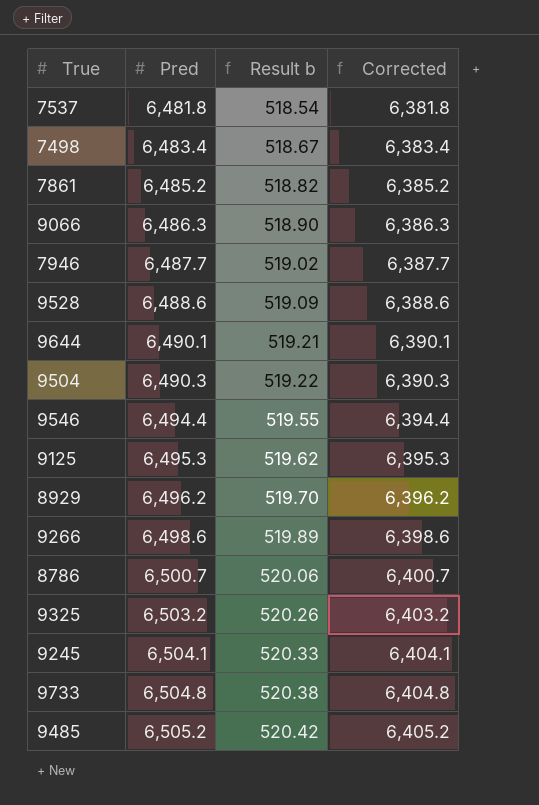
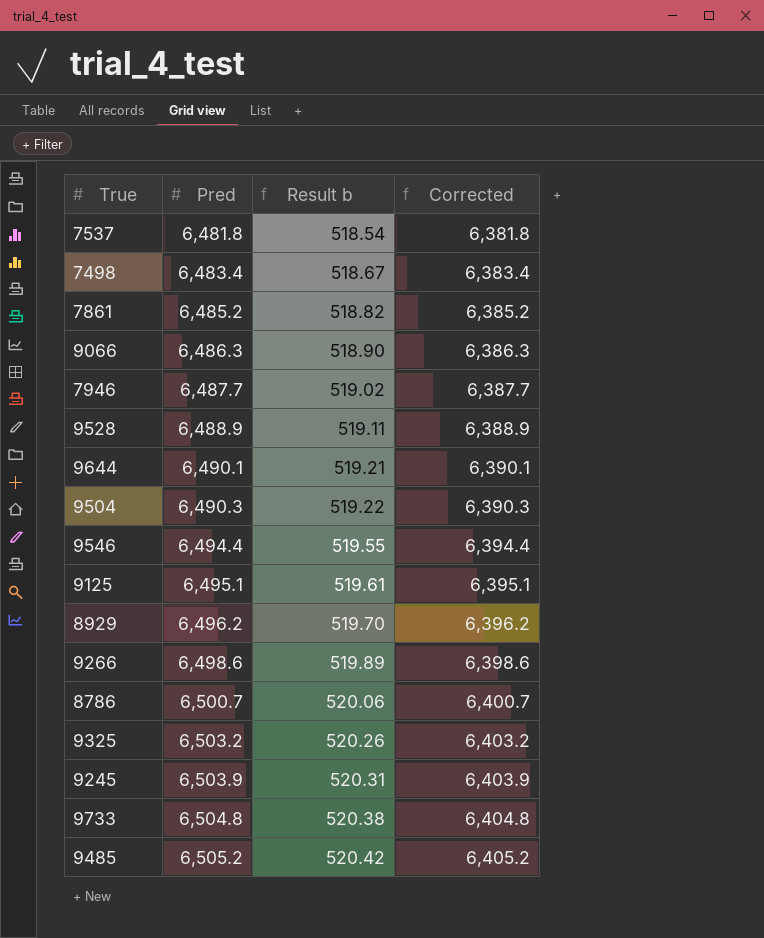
9528 | Pred: 6,488.6 -> 6,488.9
9528 | Result b: 519.09 -> 519.11
9528 | Corrected: 6,388.6 -> 6,388.9
9125 | Pred: 6,495.3 -> 6,495.1
9125 | Result b: 519.62 -> 519.61
9125 | Corrected: 6,395.3 -> 6,395.1
9245 | Pred: 6,504.1 -> 6,503.9
9245 | Result b: 520.33 -> 520.31
9245 | Corrected: 6,404.1 -> 6,403.9

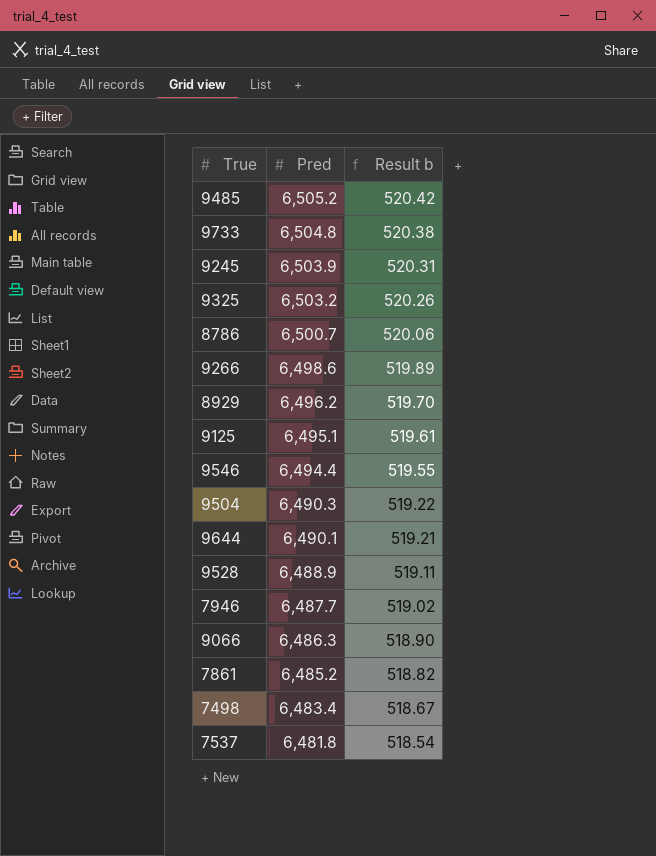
row order: Pred ascending -> Pred descending
column Corrected | formula: [Pred] - 100 -> none

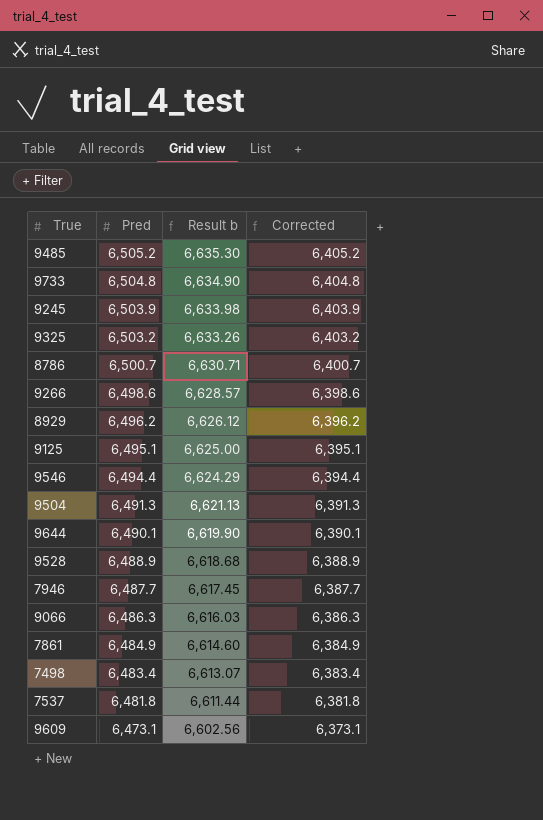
column Result b | formula: [Pred] * 0.08 -> [Pred] * 1.02
column Corrected | formula: none -> [Pred] - 100
9504 | Pred: 6,490.3 -> 6,491.3
7861 | Pred: 6,485.2 -> 6,484.9
row 9609: none -> 6,473.1 | 6,602.56 | 6,373.1

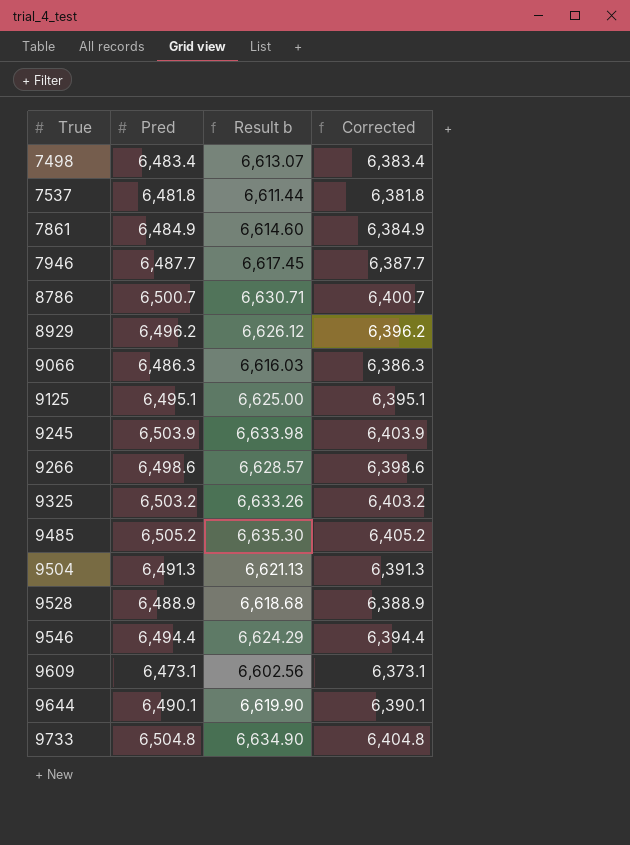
row order: Pred descending -> True ascending

